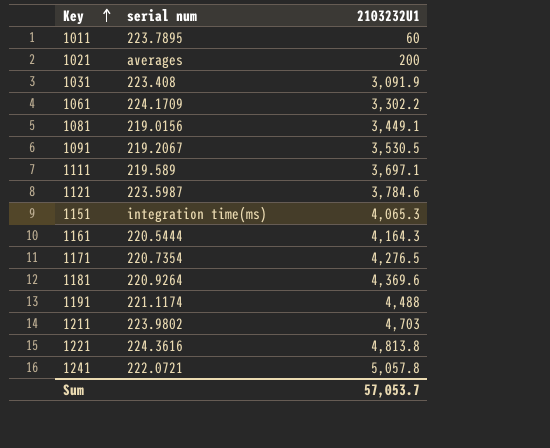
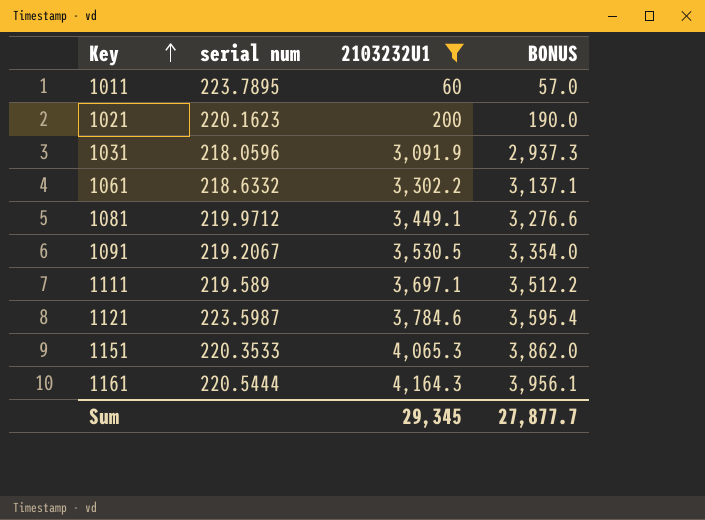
filter: none -> 2103232U1 <= 4,164.3
column BONUS | formula: none -> [2103232U1] * 0.95
1021 | serial num: averages -> 220.1623
1031 | serial num: 223.408 -> 218.0596
1061 | serial num: 224.1709 -> 218.6332
1081 | serial num: 219.0156 -> 219.9712
1151 | serial num: integration time(ms) -> 220.3533
Sum | 2103232U1: 57,053.7 -> 29,345

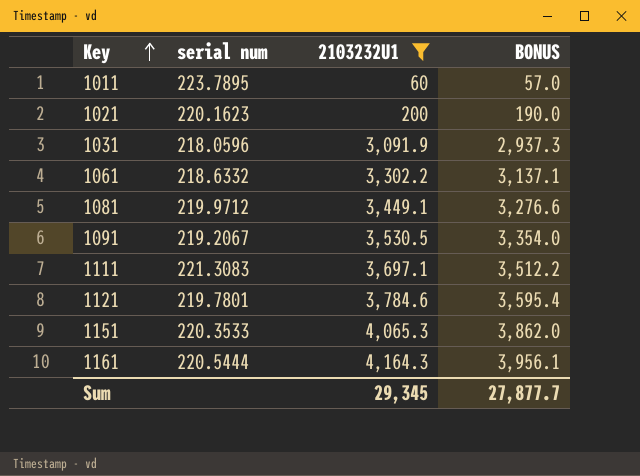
1111 | serial num: 219.589 -> 221.3083
1121 | serial num: 223.5987 -> 219.7801

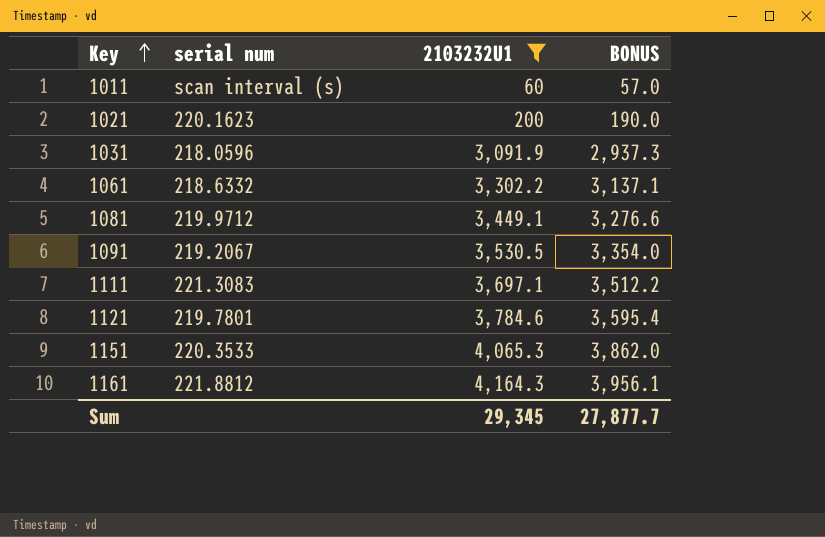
1011 | serial num: 223.7895 -> scan interval (s)
1161 | serial num: 220.5444 -> 221.8812

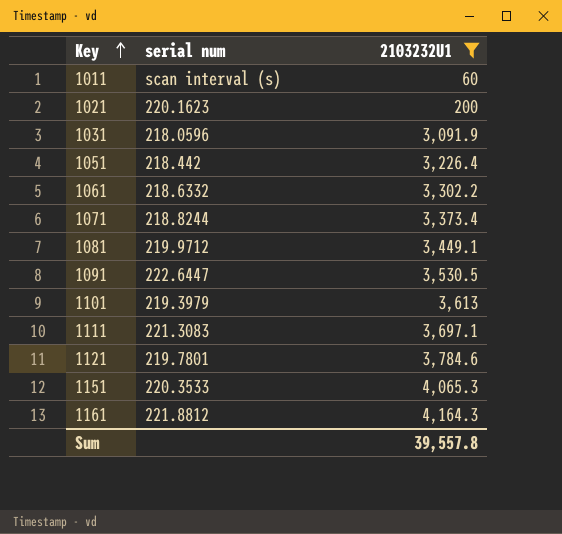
column BONUS | formula: [2103232U1] * 0.95 -> none
row 1051: none -> 218.442 | 3,226.4
row 1071: none -> 218.8244 | 3,373.4
1091 | serial num: 219.2067 -> 222.6447
row 1101: none -> 219.3979 | 3,613
Sum | 2103232U1: 29,345 -> 39,557.8

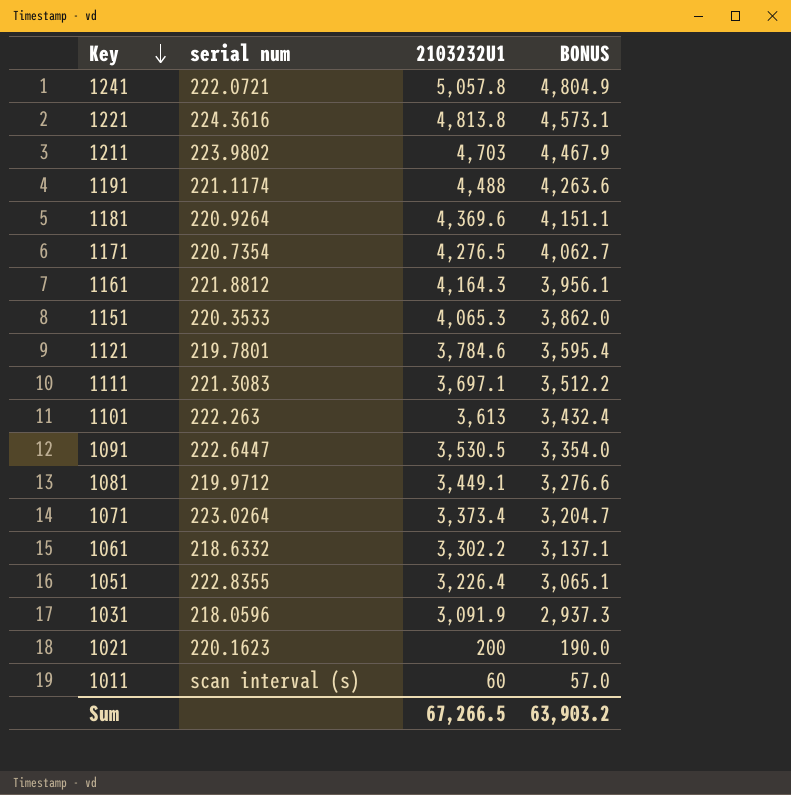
filter: 2103232U1 <= 4,164.3 -> none
row order: Key ascending -> Key descending
column BONUS | formula: none -> [2103232U1] * 0.95
1101 | serial num: 219.3979 -> 222.263
1071 | serial num: 218.8244 -> 223.0264
1051 | serial num: 218.442 -> 222.8355
Sum | 2103232U1: 39,557.8 -> 67,266.5

